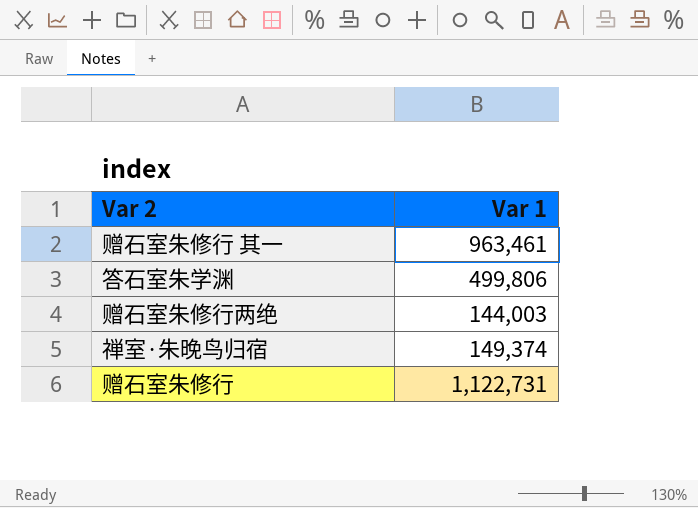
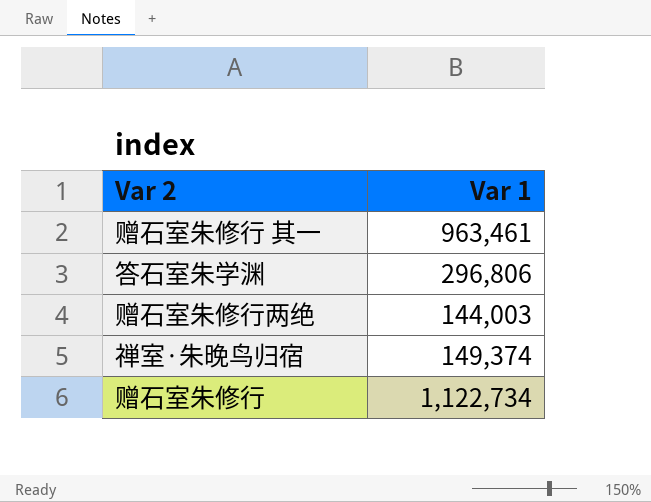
答石室朱学渊 | Var 1: 499,806 -> 296,806
赠石室朱修行 | Var 1: 1,122,731 -> 1,122,734

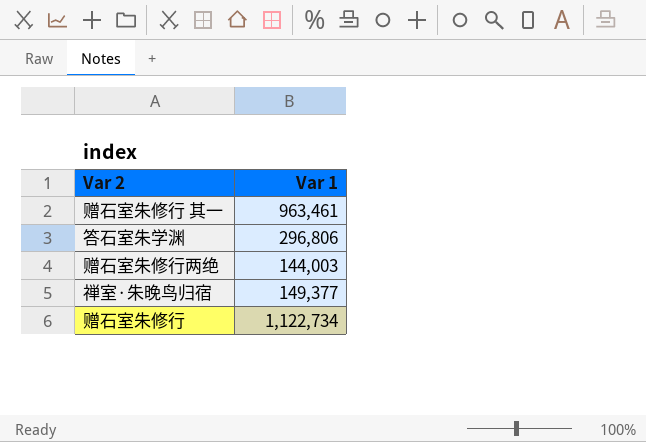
禅室·朱晚鸟归宿 | Var 1: 149,374 -> 149,377

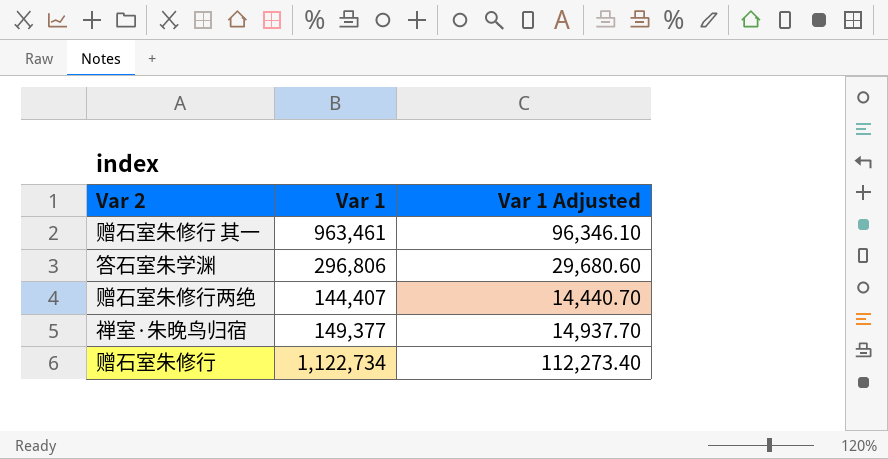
column Var 1 Adjusted | formula: none -> [Var 1] * 0.1
赠石室朱修行两绝 | Var 1: 144,003 -> 144,407

